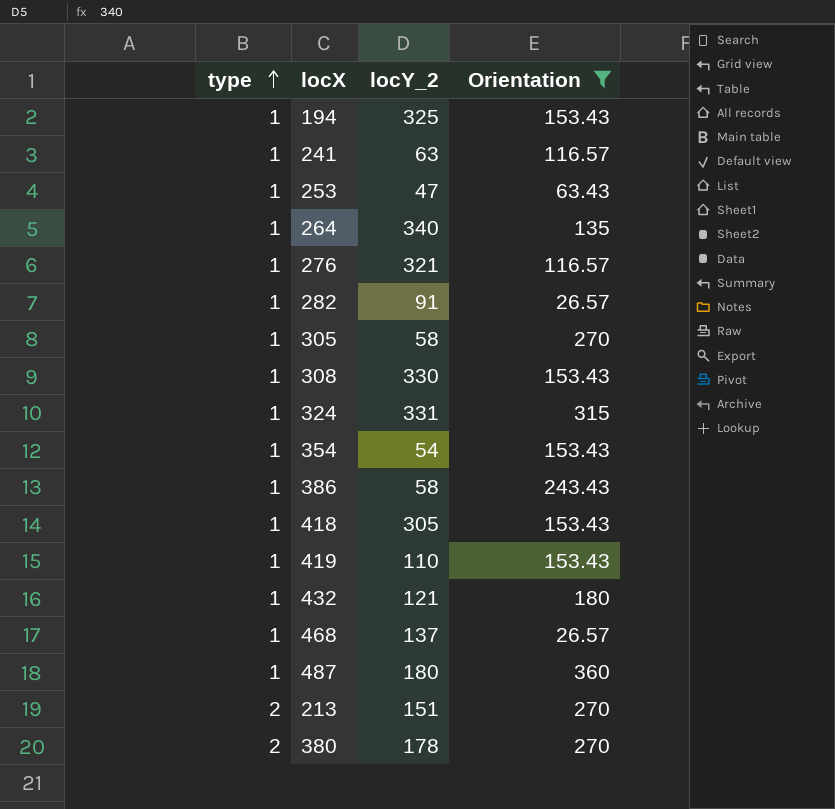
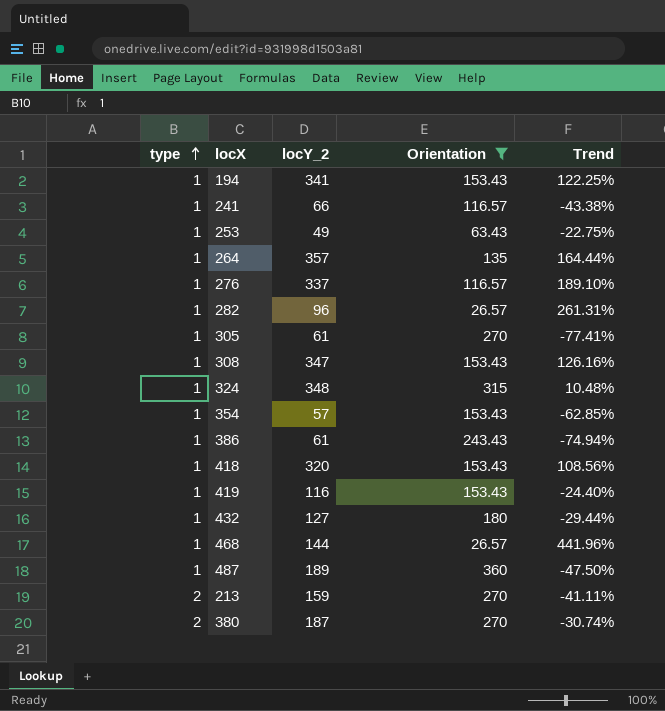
column Trend | formula: none -> ([locY_2] - [Orientation]) / [Orientation]
194 | locY_2: 325 -> 341
241 | locY_2: 63 -> 66
253 | locY_2: 47 -> 49
264 | locY_2: 340 -> 357
276 | locY_2: 321 -> 337
282 | locY_2: 91 -> 96
305 | locY_2: 58 -> 61
308 | locY_2: 330 -> 347
324 | locY_2: 331 -> 348
354 | locY_2: 54 -> 57
386 | locY_2: 58 -> 61
418 | locY_2: 305 -> 320
419 | locY_2: 110 -> 116
432 | locY_2: 121 -> 127
468 | locY_2: 137 -> 144
487 | locY_2: 180 -> 189
213 | locY_2: 151 -> 159
380 | locY_2: 178 -> 187

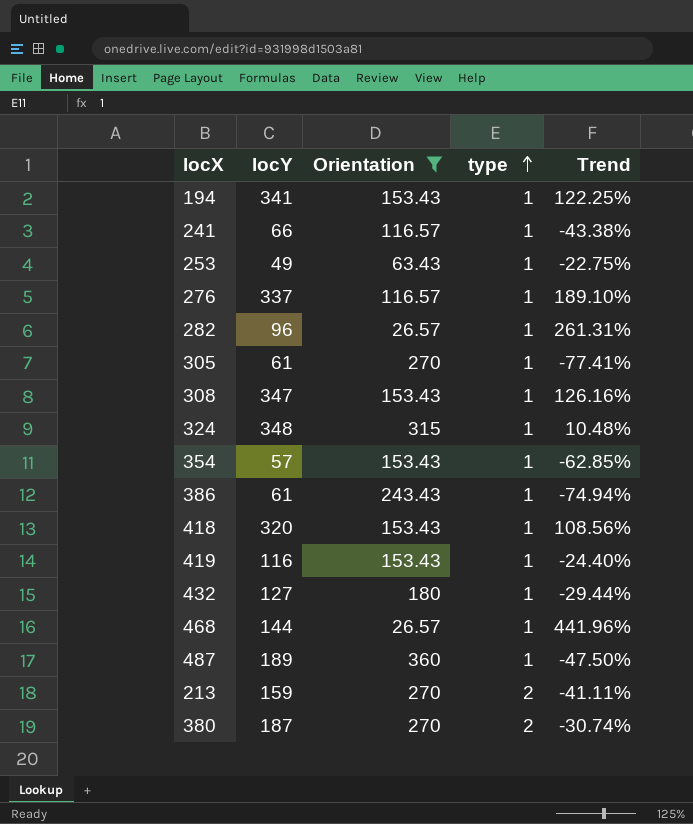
column name: locY_2 -> locY
column type | position: 1 -> 4
row 264: 1 | 357 | 135 | 164.44% -> none

